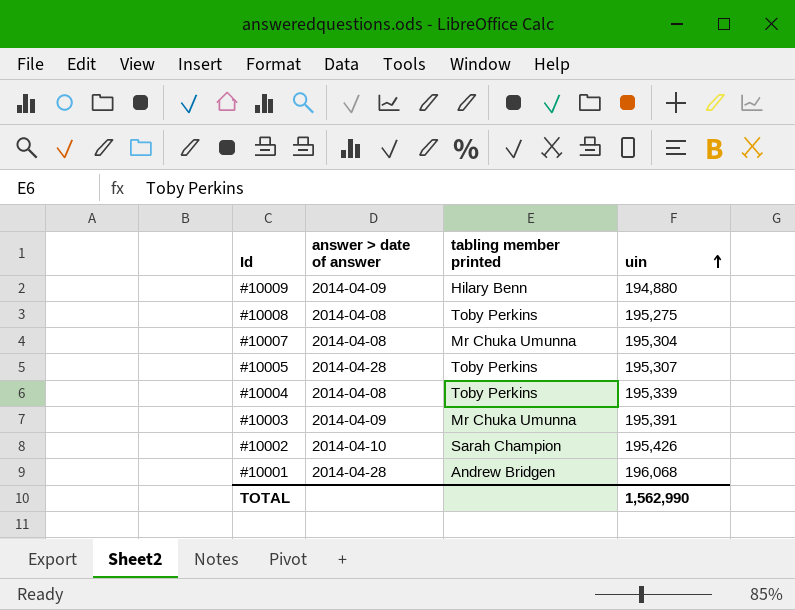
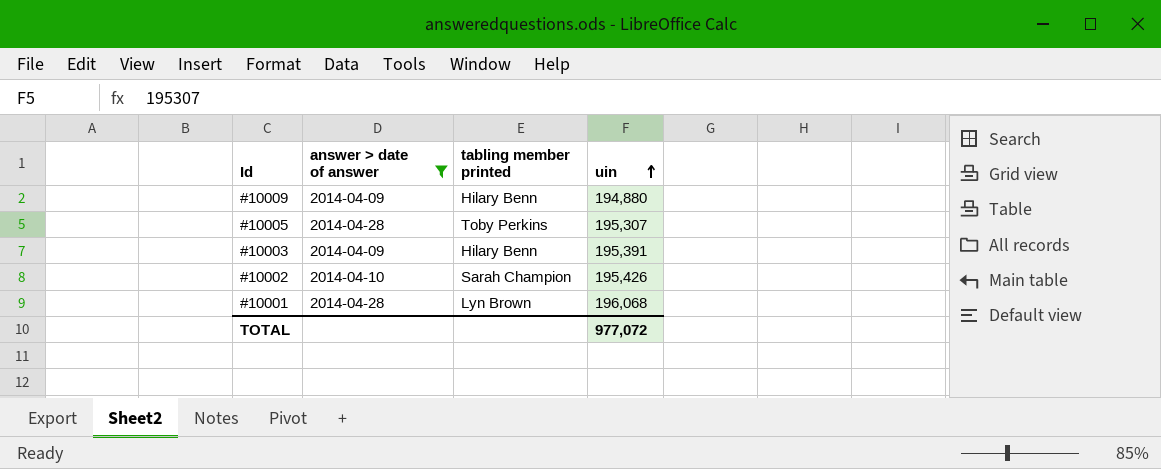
filter: none -> answer > date of answer != 2014-04-08
#10003 | tabling member printed: Mr Chuka Umunna -> Hilary Benn
#10001 | tabling member printed: Andrew Bridgen -> Lyn Brown
TOTAL | uin: 1,562,990 -> 977,072

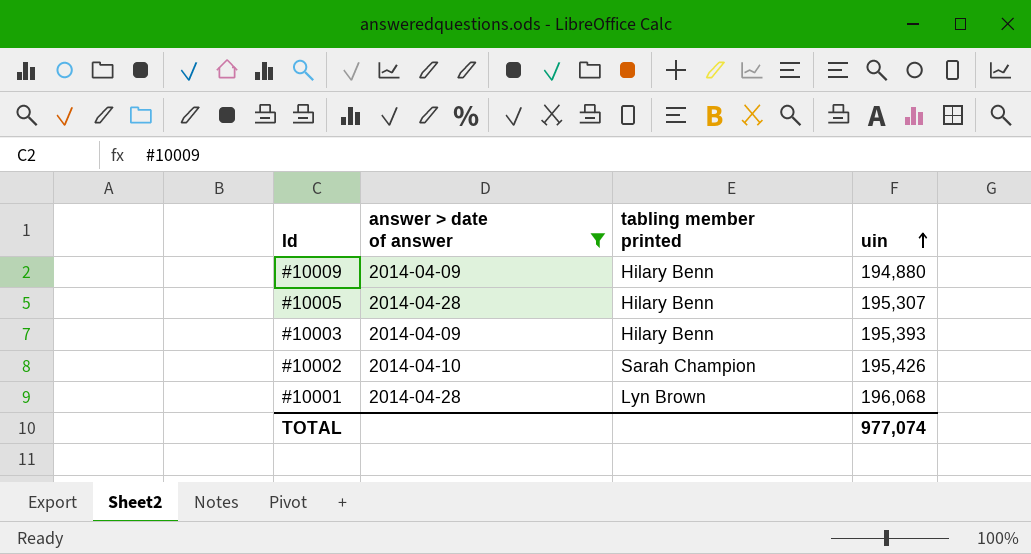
#10005 | tabling member printed: Toby Perkins -> Hilary Benn
#10003 | uin: 195,391 -> 195,393
TOTAL | uin: 977,072 -> 977,074

